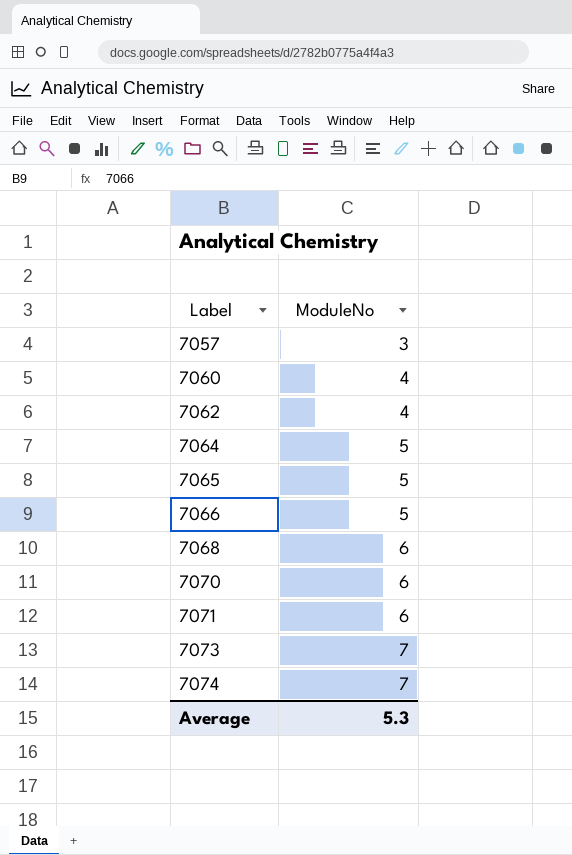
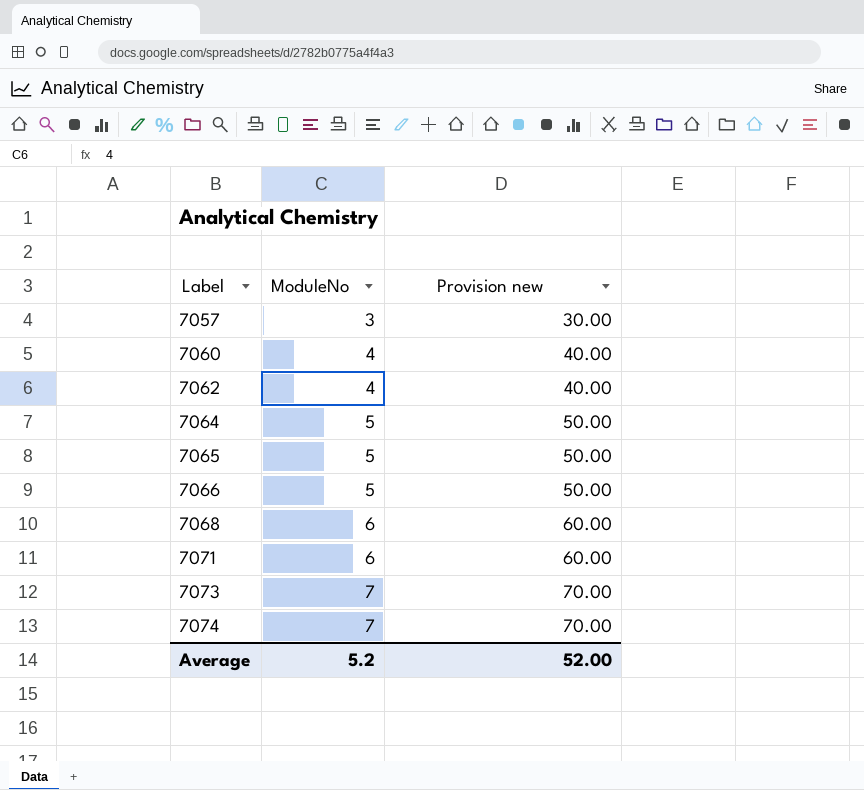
column Provision new | formula: none -> [ModuleNo] * 10
row 7070: 6 -> none
Average | ModuleNo: 5.3 -> 5.2

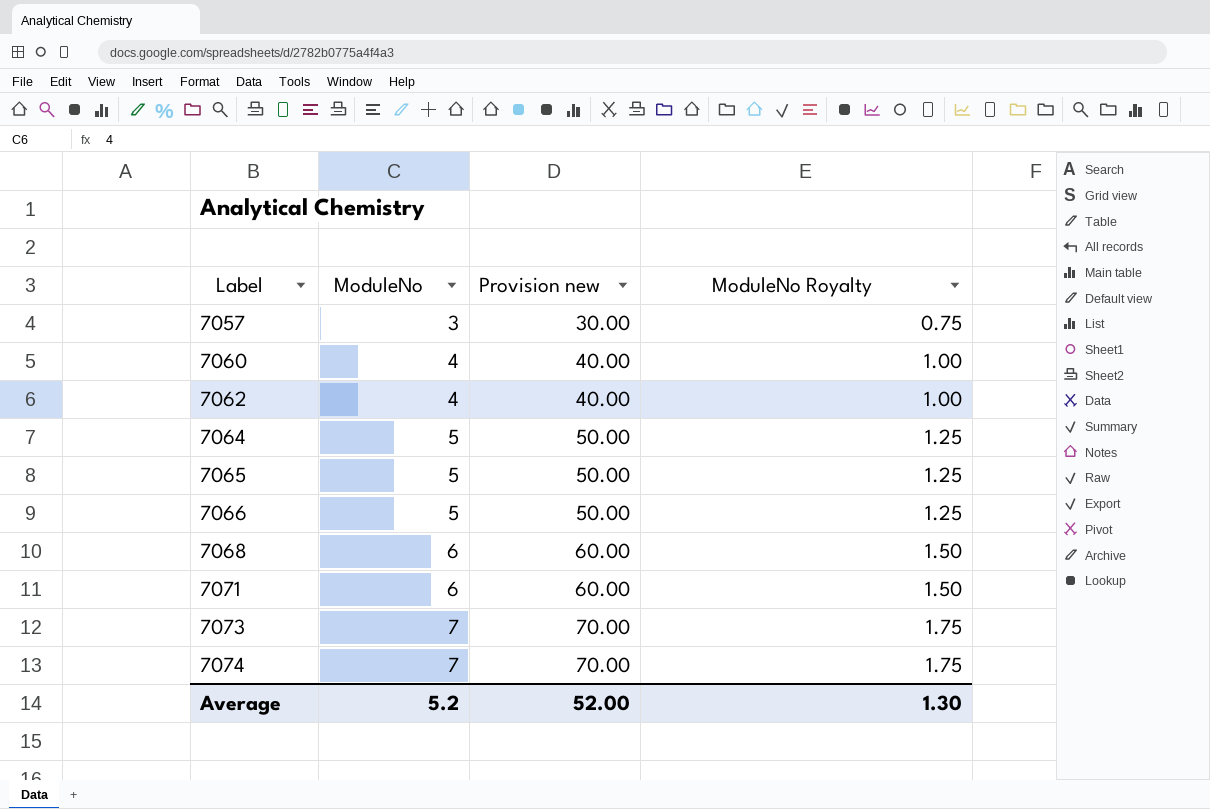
column ModuleNo Royalty | formula: none -> [ModuleNo] * 0.25

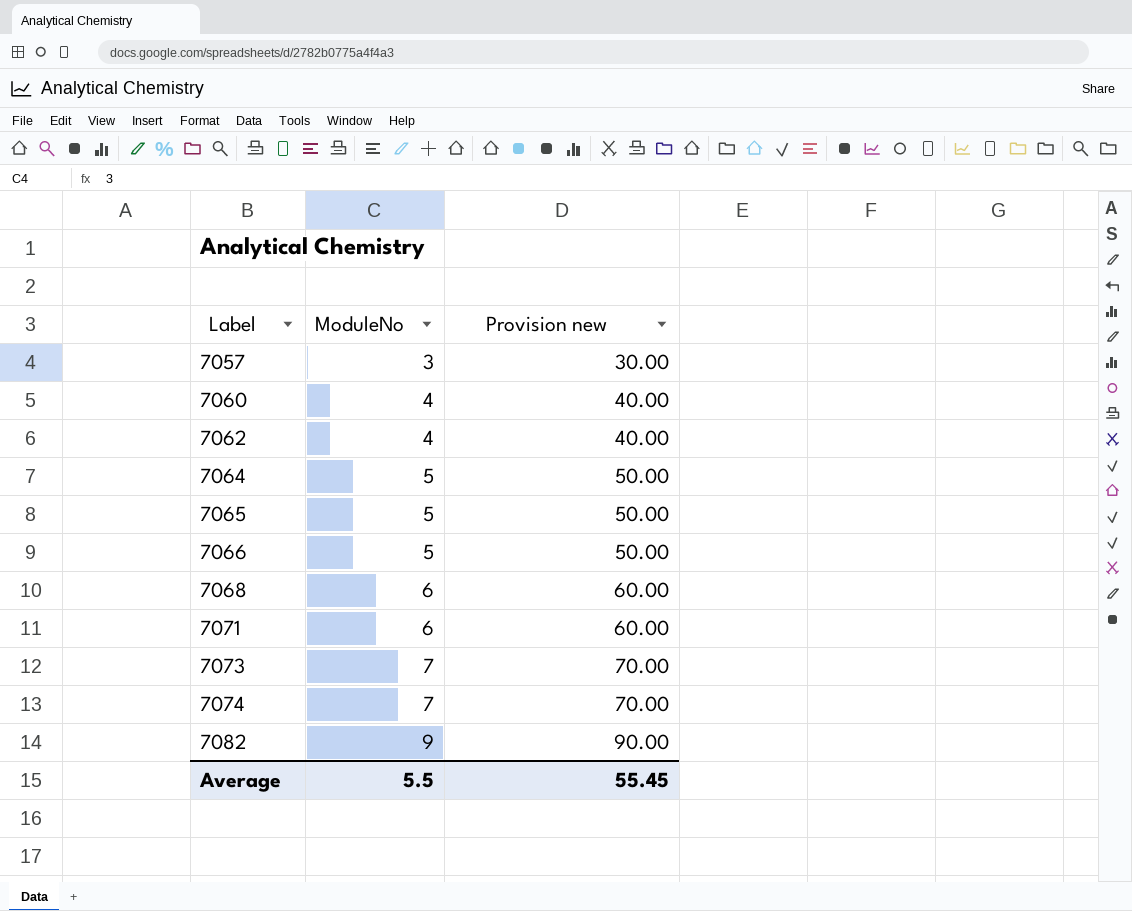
column ModuleNo Royalty | formula: [ModuleNo] * 0.25 -> none
row 7082: none -> 9 | 90.00
Average | ModuleNo: 5.2 -> 5.5
Average | Provision new: 52.00 -> 55.45

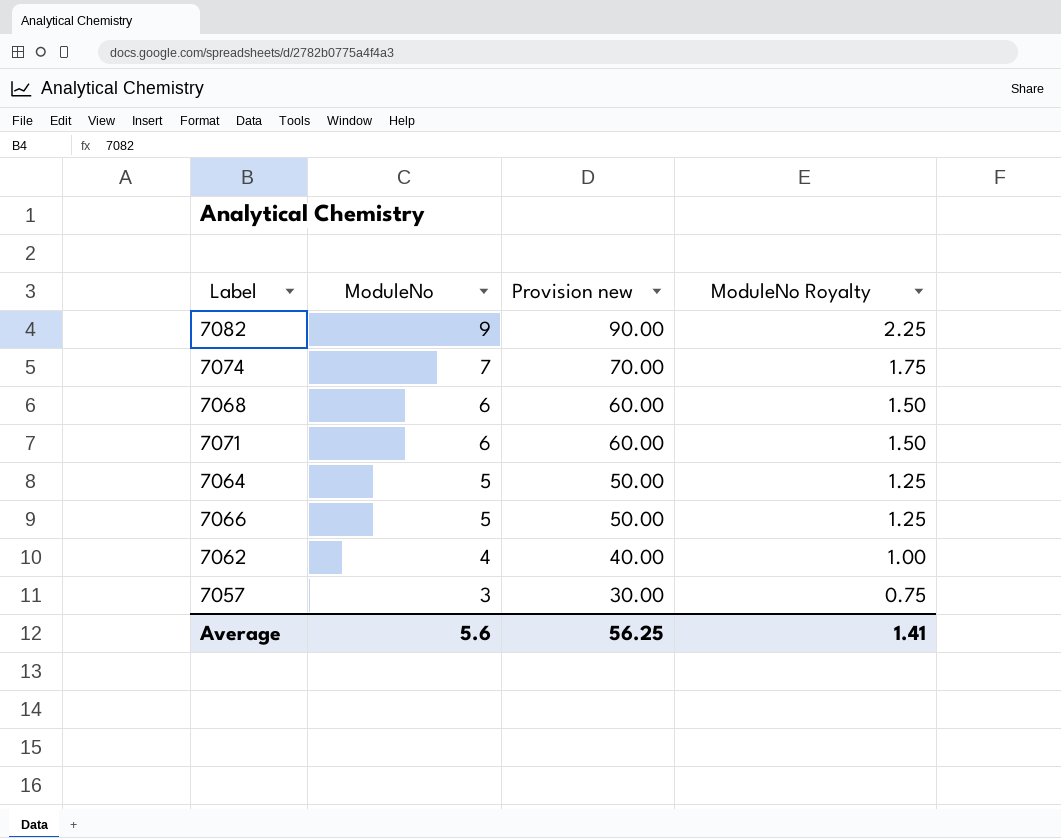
row order: Label ascending -> ModuleNo descending
column ModuleNo Royalty | formula: none -> [ModuleNo] * 0.25
row 7060: 4 | 40.00 -> none
row 7065: 5 | 50.00 -> none
row 7073: 7 | 70.00 -> none
Average | ModuleNo: 5.5 -> 5.6
Average | Provision new: 55.45 -> 56.25

